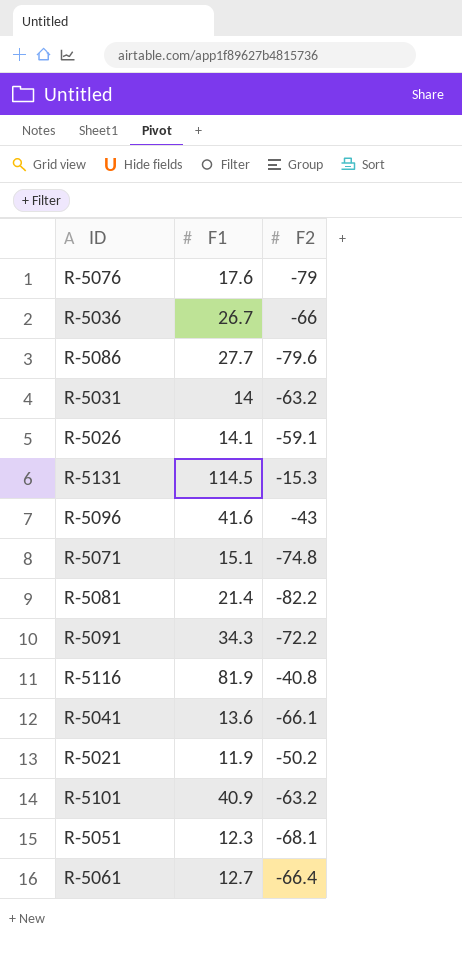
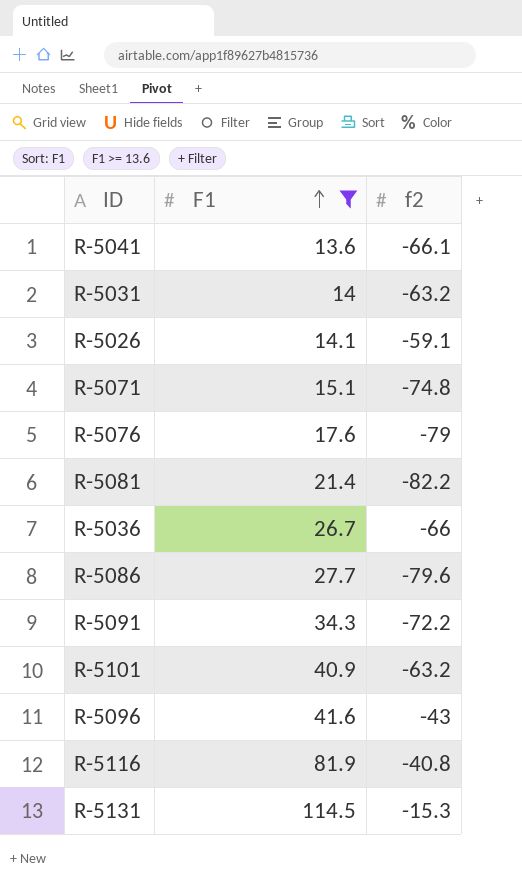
filter: none -> F1 >= 13.6
row order: none -> F1 ascending
column name: F2 -> f2

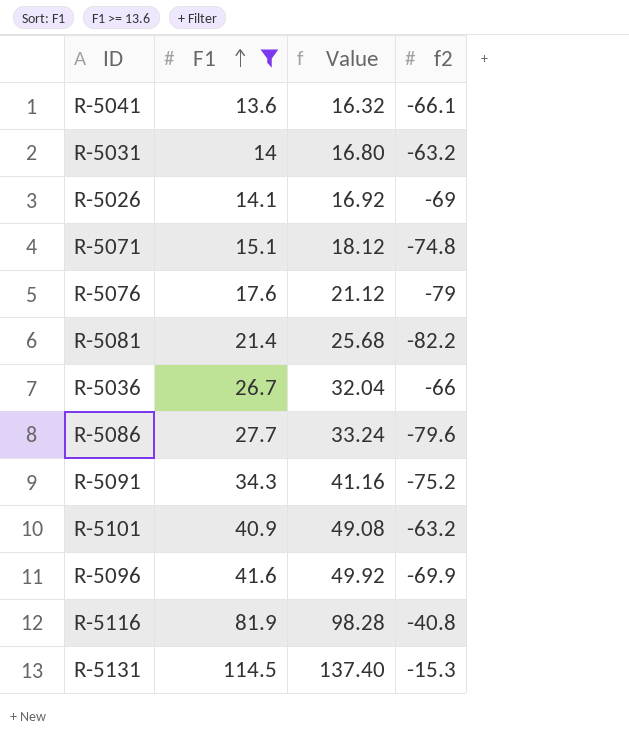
column Value | formula: none -> [F1] * 1.2
R-5026 | f2: -59.1 -> -69
R-5091 | f2: -72.2 -> -75.2
R-5096 | f2: -43 -> -69.9

